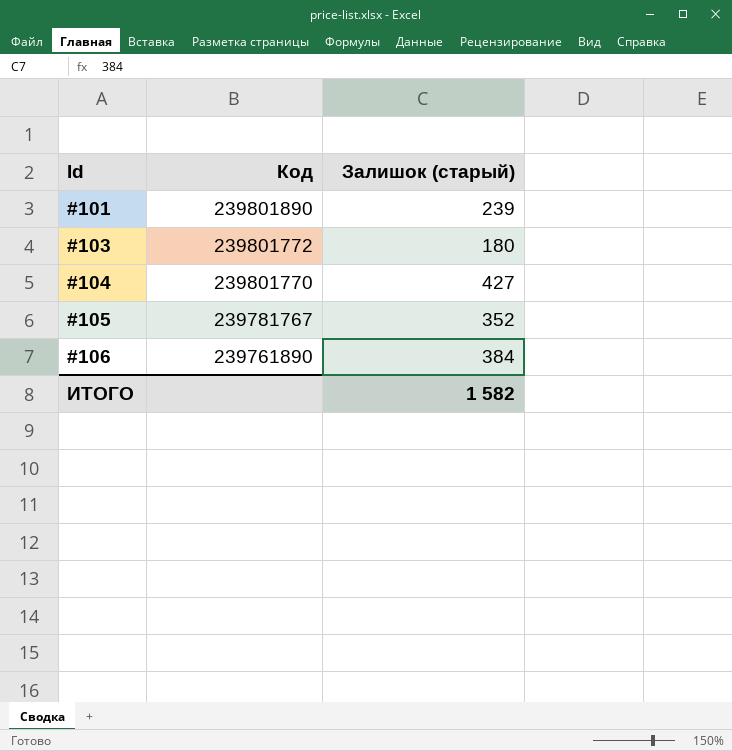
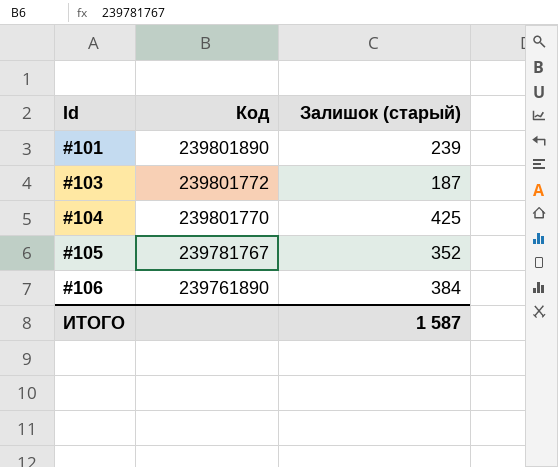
#103 | Залишок (старый): 180 -> 187
#104 | Залишок (старый): 427 -> 425
ИТОГО | Залишок (старый): 1 582 -> 1 587

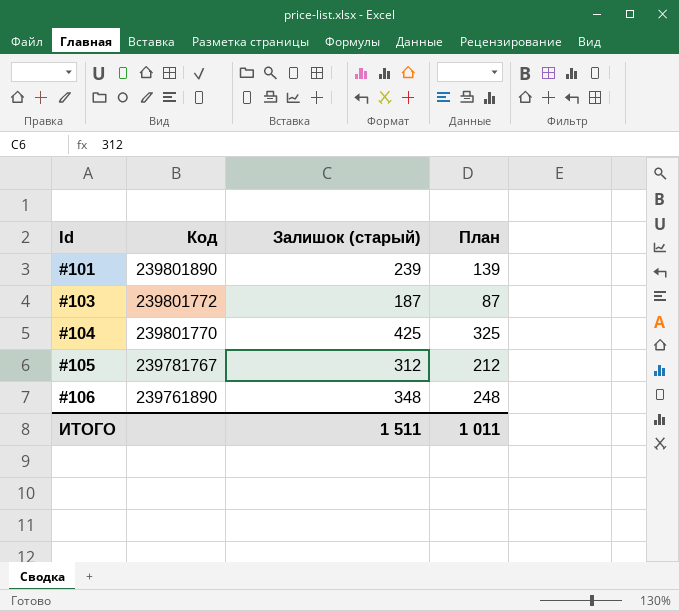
column План | formula: none -> [Залишок (старый)] - 100
#105 | Залишок (старый): 352 -> 312
#106 | Залишок (старый): 384 -> 348
ИТОГО | Залишок (старый): 1 587 -> 1 511

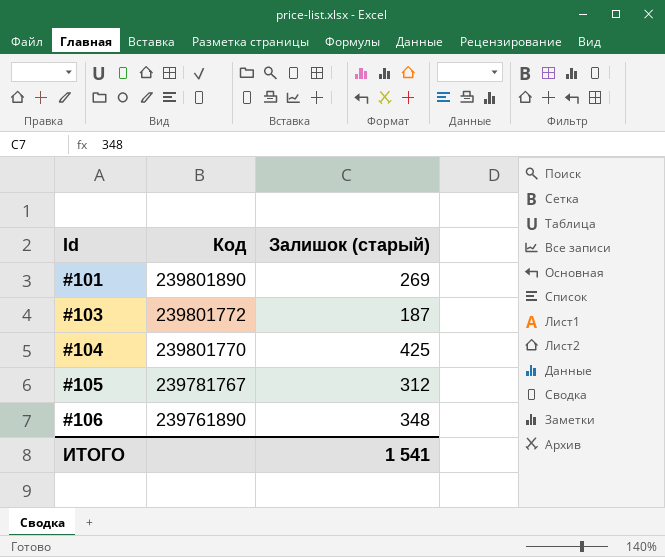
column План | formula: [Залишок (старый)] - 100 -> none
#101 | Залишок (старый): 239 -> 269
ИТОГО | Залишок (старый): 1 511 -> 1 541

